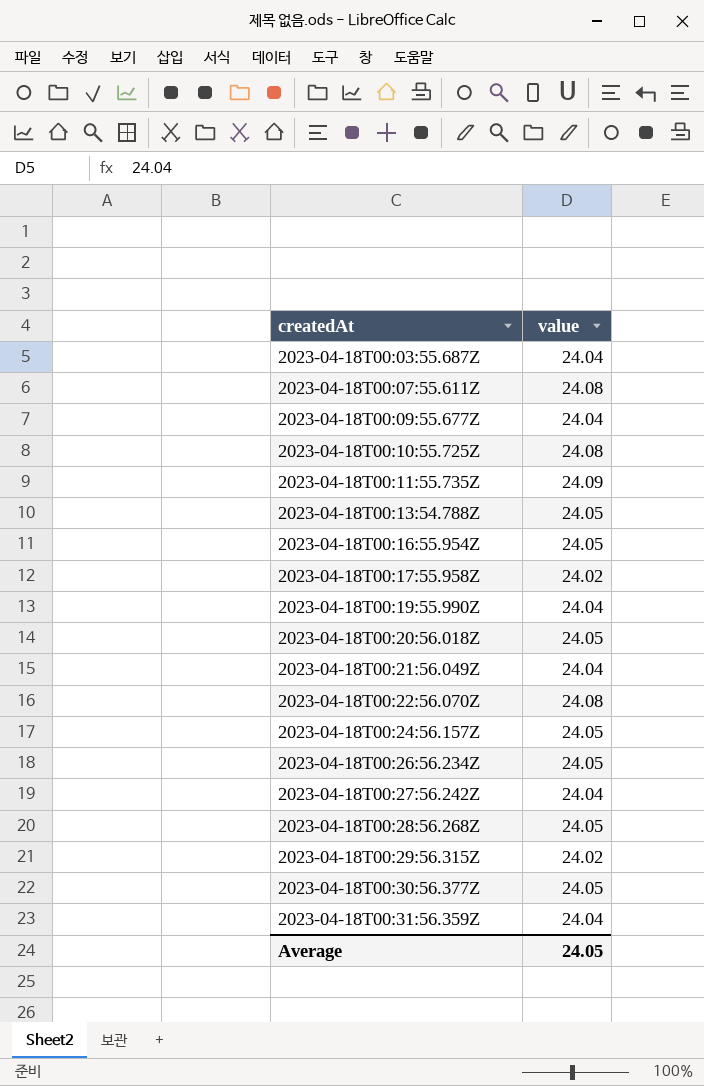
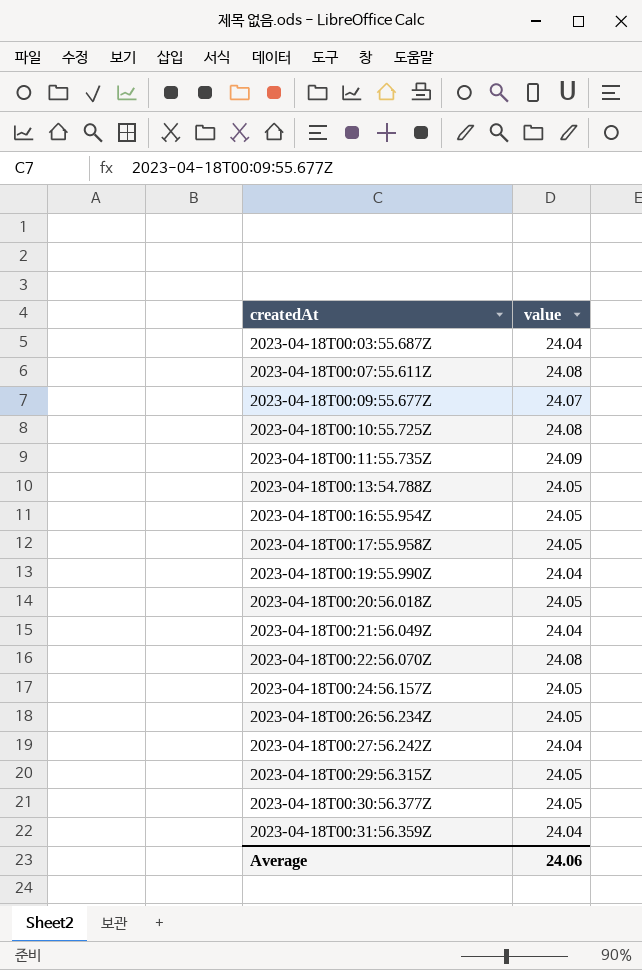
row 2023-04-18T00:28:56.268Z: 24.05 -> none
2023-04-18T00:09:55.677Z | value: 24.04 -> 24.07
2023-04-18T00:17:55.958Z | value: 24.02 -> 24.05
2023-04-18T00:29:56.315Z | value: 24.02 -> 24.05
Average | value: 24.05 -> 24.06

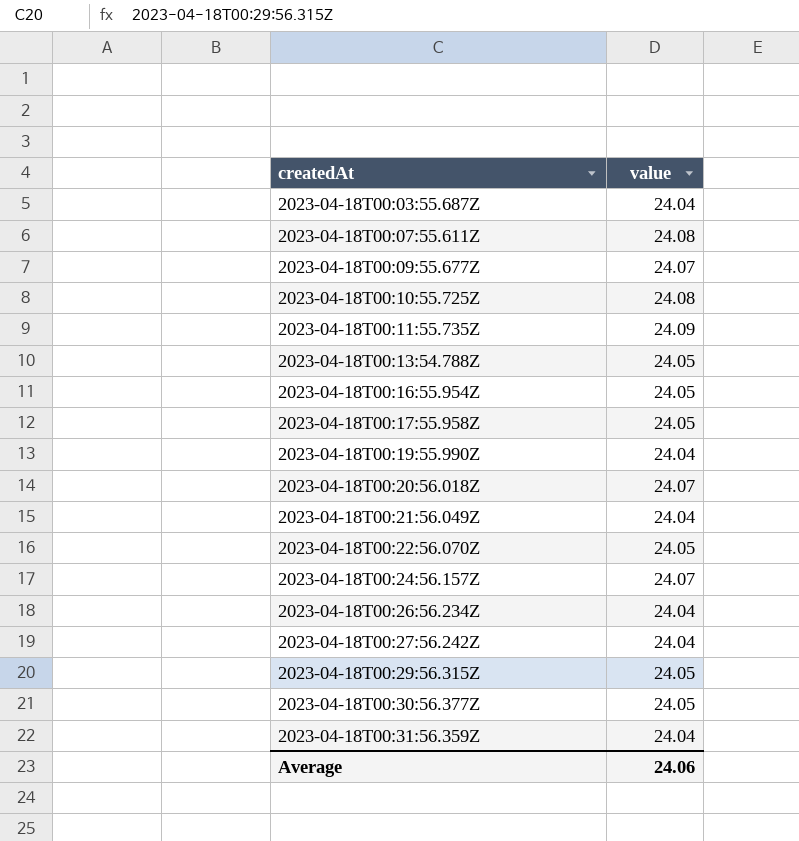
2023-04-18T00:20:56.018Z | value: 24.05 -> 24.07
2023-04-18T00:22:56.070Z | value: 24.08 -> 24.05
2023-04-18T00:24:56.157Z | value: 24.05 -> 24.07
2023-04-18T00:26:56.234Z | value: 24.05 -> 24.04

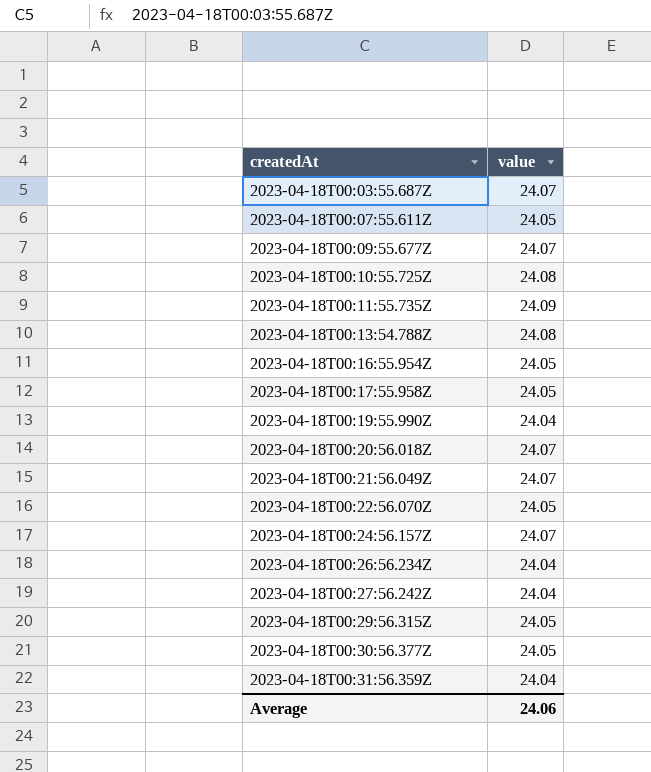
2023-04-18T00:03:55.687Z | value: 24.04 -> 24.07
2023-04-18T00:07:55.611Z | value: 24.08 -> 24.05
2023-04-18T00:13:54.788Z | value: 24.05 -> 24.08
2023-04-18T00:21:56.049Z | value: 24.04 -> 24.07

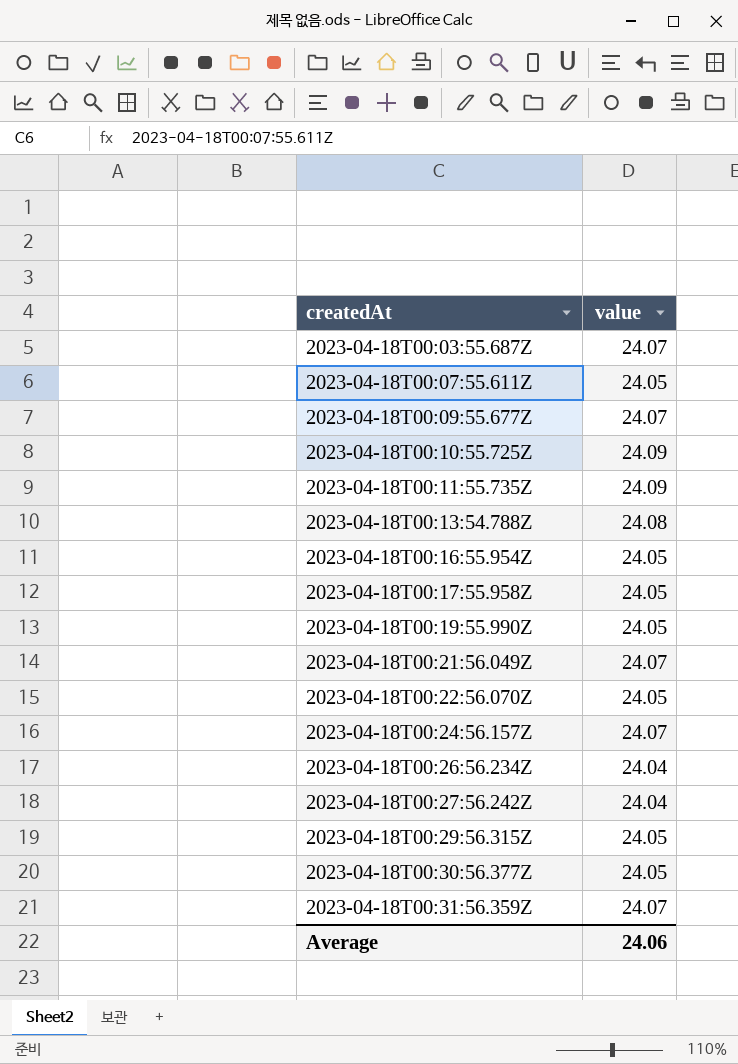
row 2023-04-18T00:20:56.018Z: 24.07 -> none
2023-04-18T00:10:55.725Z | value: 24.08 -> 24.09
2023-04-18T00:19:55.990Z | value: 24.04 -> 24.05
2023-04-18T00:31:56.359Z | value: 24.04 -> 24.07

